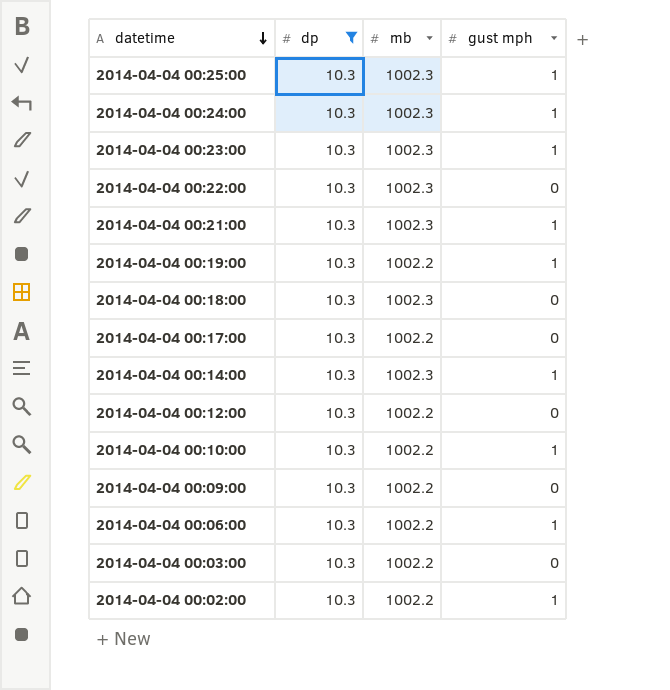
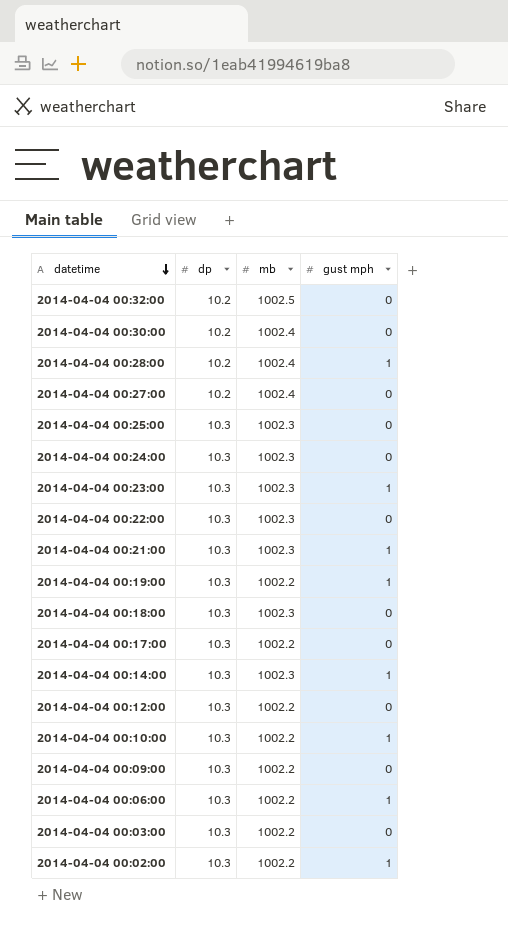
filter: dp = 10.3 -> none
2014-04-04 00:25:00 | gust mph: 1 -> 0
2014-04-04 00:24:00 | gust mph: 1 -> 0

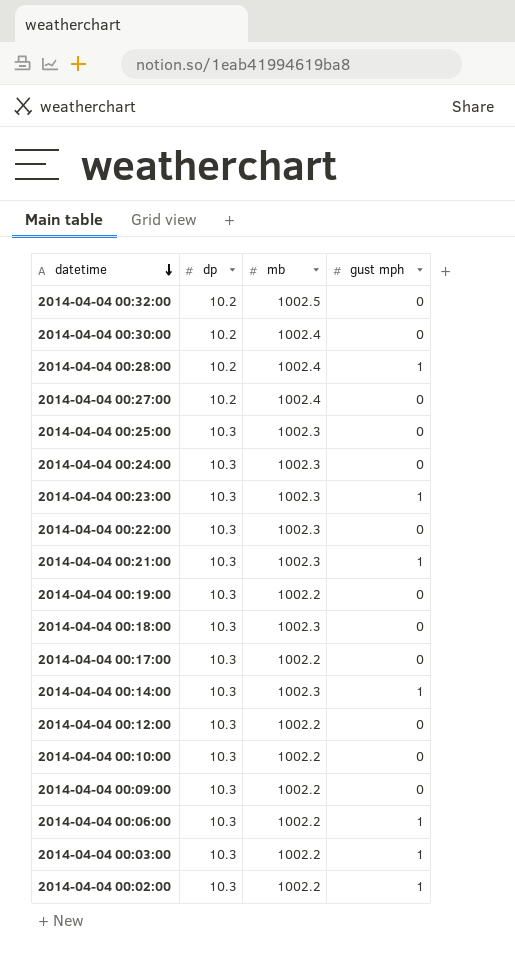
2014-04-04 00:19:00 | gust mph: 1 -> 0
2014-04-04 00:10:00 | gust mph: 1 -> 0
2014-04-04 00:03:00 | gust mph: 0 -> 1

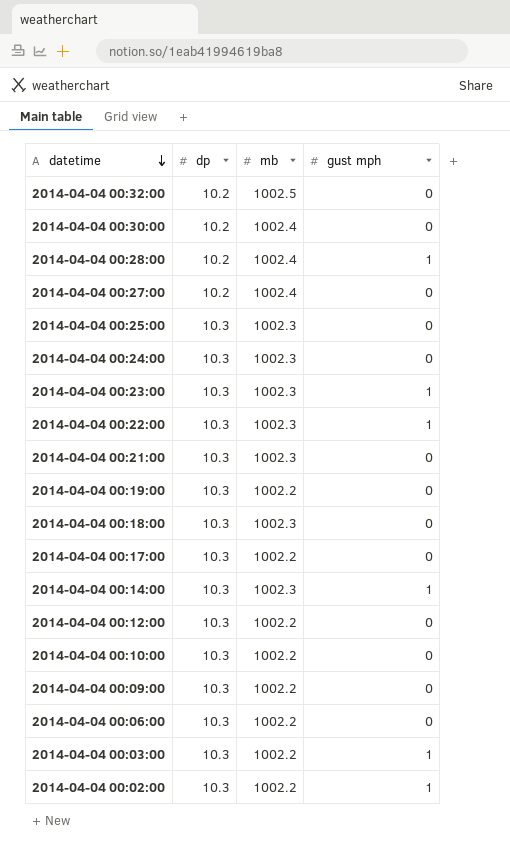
2014-04-04 00:22:00 | gust mph: 0 -> 1
2014-04-04 00:21:00 | gust mph: 1 -> 0
2014-04-04 00:06:00 | gust mph: 1 -> 0

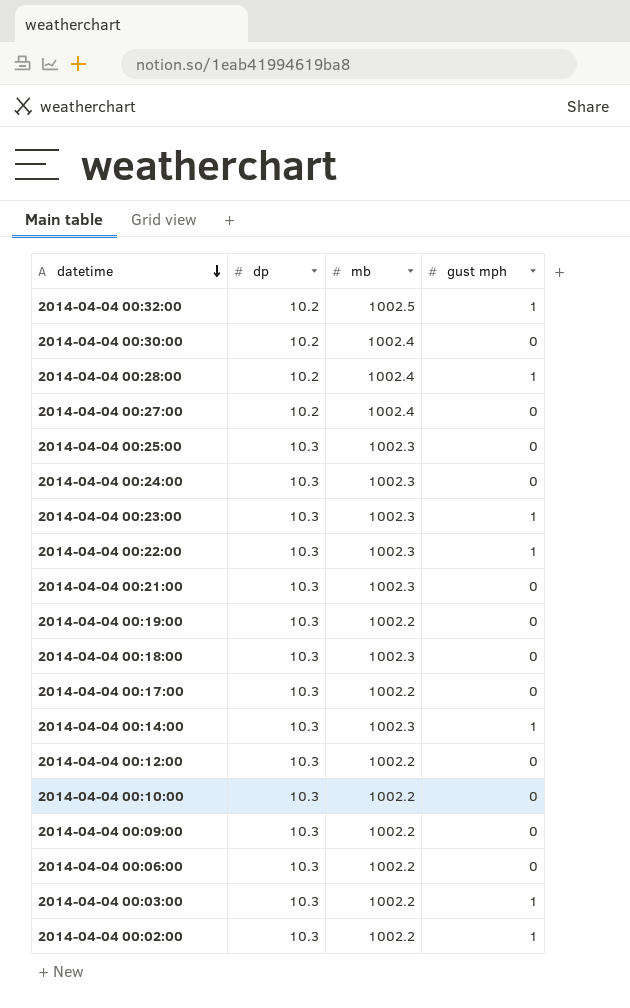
2014-04-04 00:32:00 | gust mph: 0 -> 1

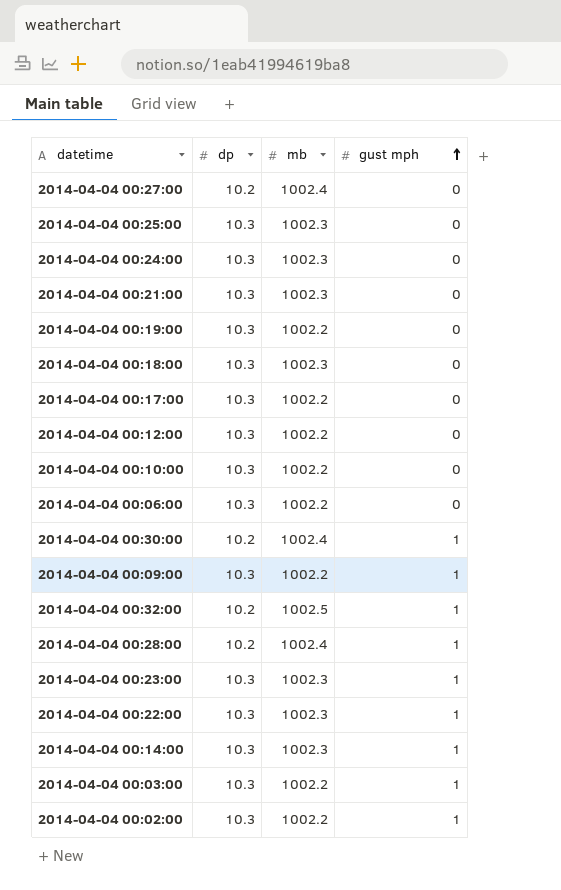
row order: datetime descending -> gust mph ascending
2014-04-04 00:30:00 | gust mph: 0 -> 1
2014-04-04 00:09:00 | gust mph: 0 -> 1

